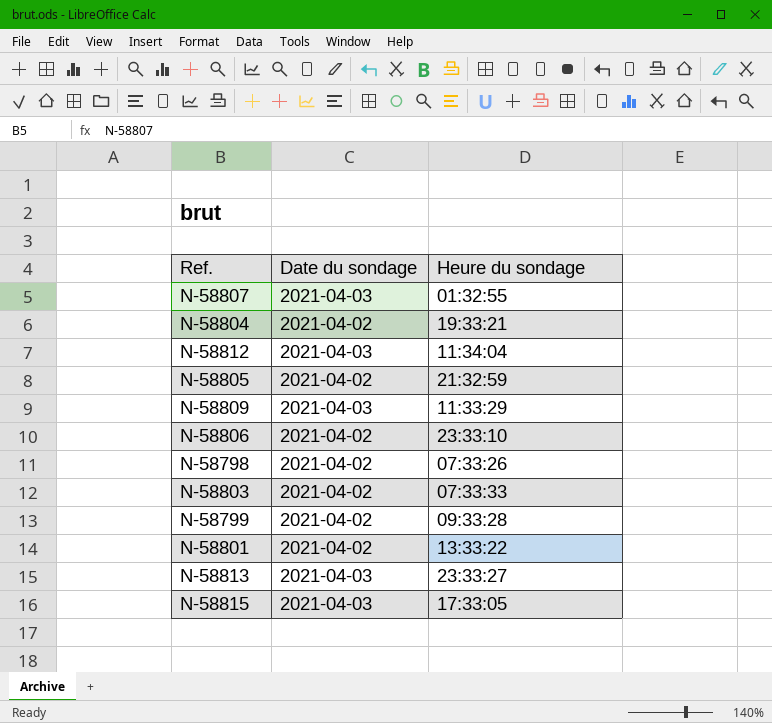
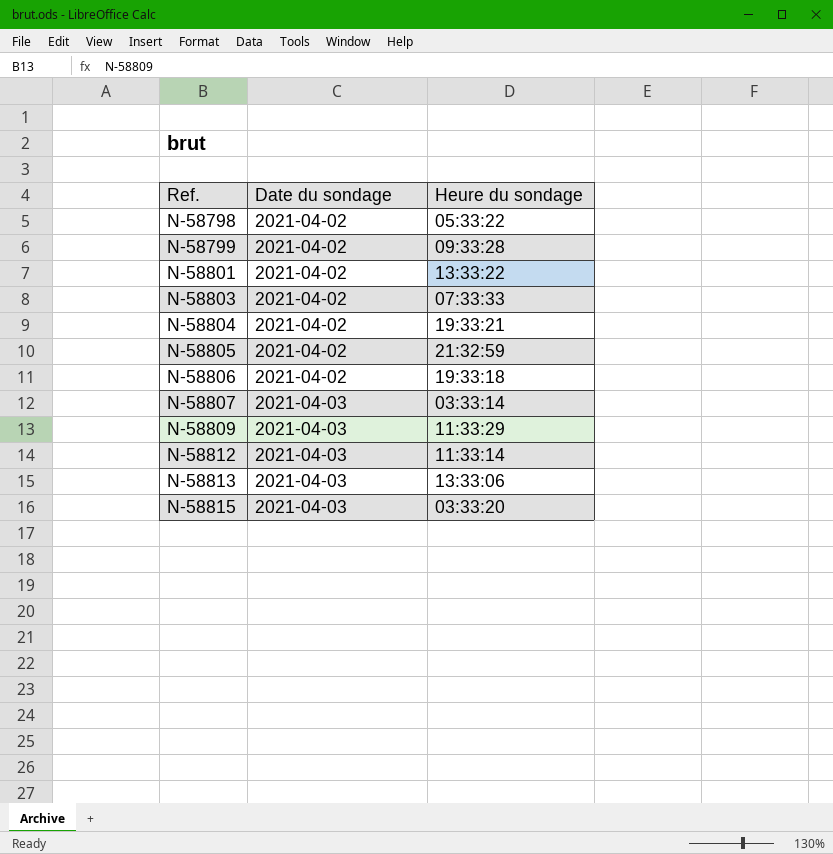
row order: none -> Ref. ascending
N-58798 | Heure du sondage: 07:33:26 -> 05:33:22
N-58806 | Heure du sondage: 23:33:10 -> 19:33:18
N-58807 | Heure du sondage: 01:32:55 -> 03:33:14
N-58812 | Heure du sondage: 11:34:04 -> 11:33:14
N-58813 | Heure du sondage: 23:33:27 -> 13:33:06
N-58815 | Heure du sondage: 17:33:05 -> 03:33:20

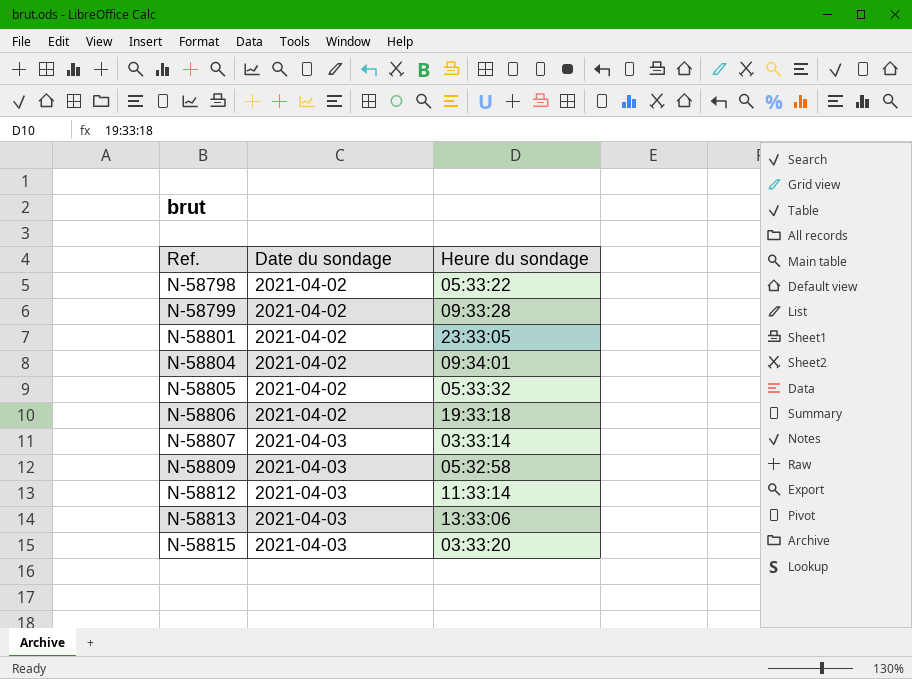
row N-58803: 2021-04-02 | 07:33:33 -> none
N-58801 | Heure du sondage: 13:33:22 -> 23:33:05
N-58804 | Heure du sondage: 19:33:21 -> 09:34:01
N-58805 | Heure du sondage: 21:32:59 -> 05:33:32
N-58809 | Heure du sondage: 11:33:29 -> 05:32:58

